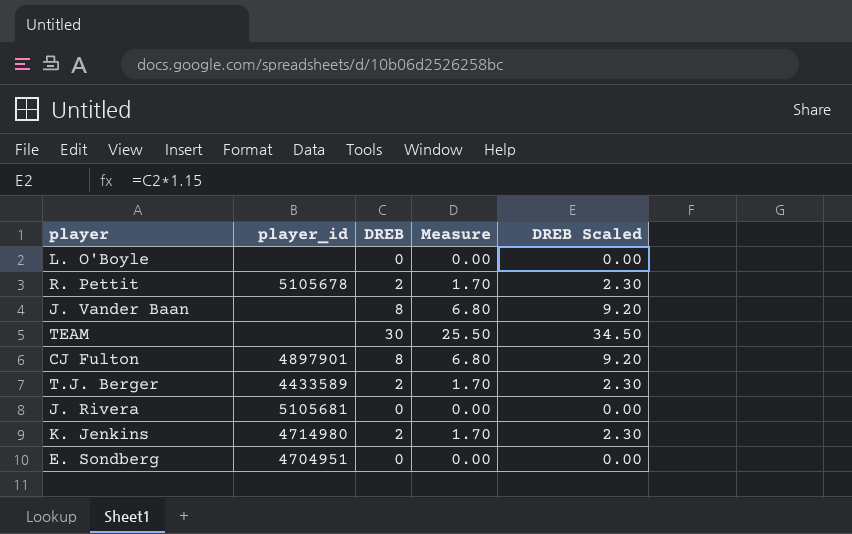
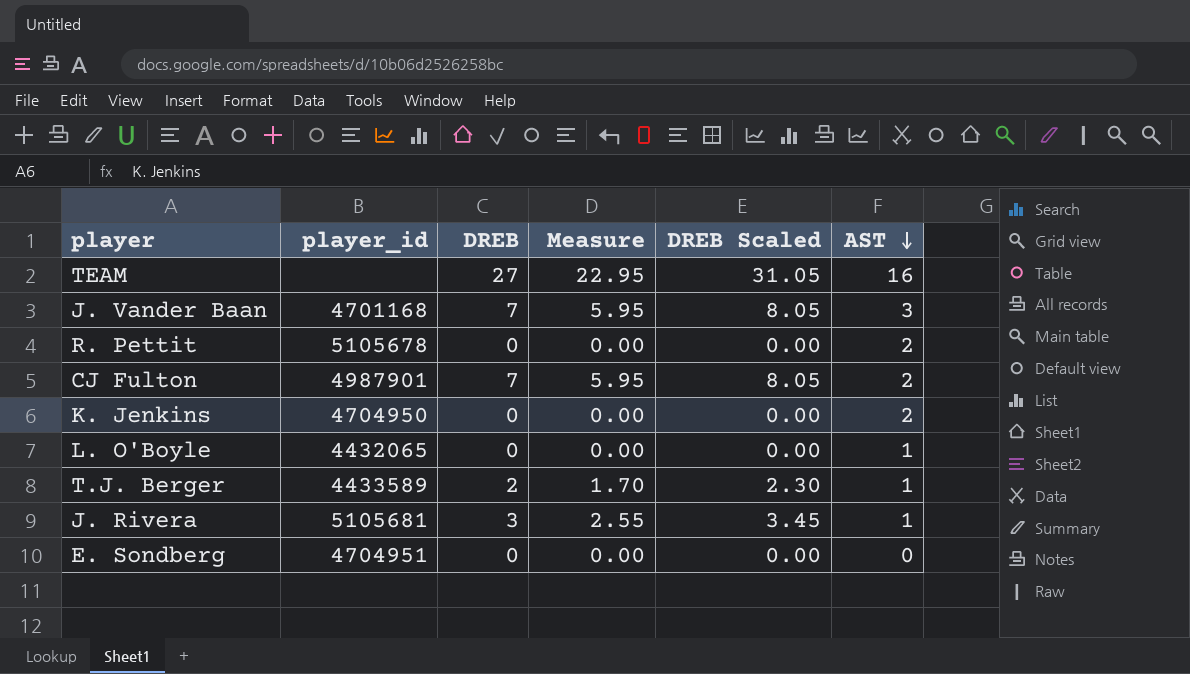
row order: none -> AST descending
column AST | position: none -> 6
TEAM | DREB: 30 -> 27
TEAM | Measure: 25.50 -> 22.95
TEAM | DREB Scaled: 34.50 -> 31.05
J. Vander Baan | player_id: none -> 4701168
J. Vander Baan | DREB: 8 -> 7
J. Vander Baan | Measure: 6.80 -> 5.95
J. Vander Baan | DREB Scaled: 9.20 -> 8.05
R. Pettit | DREB: 2 -> 0
R. Pettit | Measure: 1.70 -> 0.00
R. Pettit | DREB Scaled: 2.30 -> 0.00
CJ Fulton | player_id: 4897901 -> 4987901
CJ Fulton | DREB: 8 -> 7
CJ Fulton | Measure: 6.80 -> 5.95
CJ Fulton | DREB Scaled: 9.20 -> 8.05
K. Jenkins | player_id: 4714980 -> 4704950
K. Jenkins | DREB: 2 -> 0
K. Jenkins | Measure: 1.70 -> 0.00
K. Jenkins | DREB Scaled: 2.30 -> 0.00
L. O'Boyle | player_id: none -> 4432065
J. Rivera | DREB: 0 -> 3
J. Rivera | Measure: 0.00 -> 2.55
J. Rivera | DREB Scaled: 0.00 -> 3.45

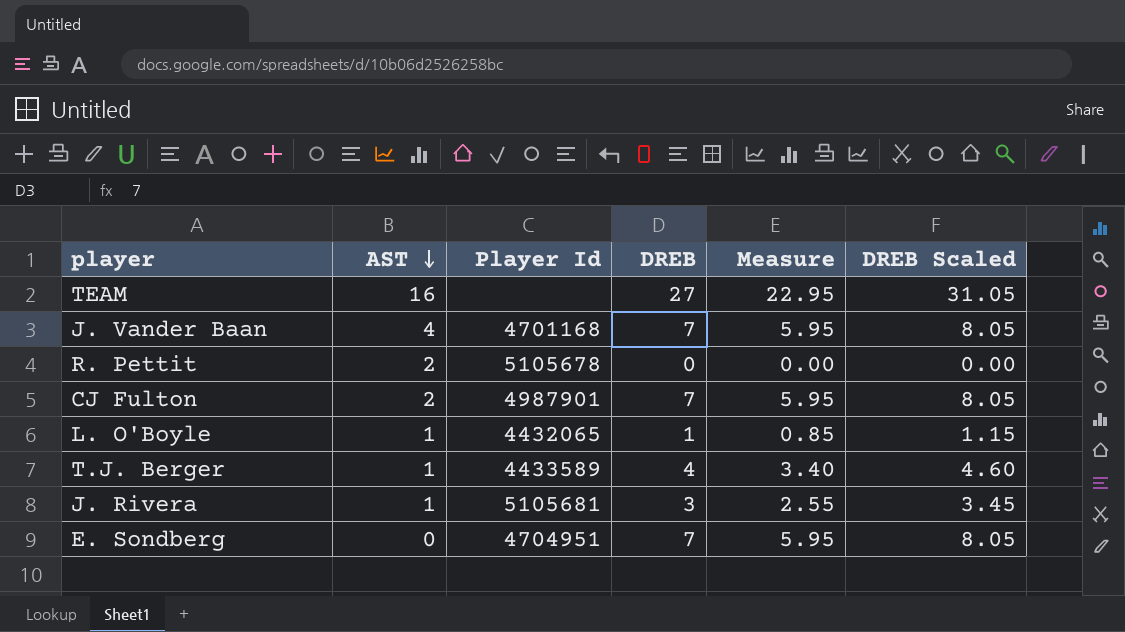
column AST | position: 6 -> 2
column name: player_id -> Player Id
row K. Jenkins: 4704950 | 0 | 0.00 | 0.00 | 2 -> none
J. Vander Baan | AST: 3 -> 4
L. O'Boyle | DREB: 0 -> 1
L. O'Boyle | Measure: 0.00 -> 0.85
L. O'Boyle | DREB Scaled: 0.00 -> 1.15
T.J. Berger | DREB: 2 -> 4
T.J. Berger | Measure: 1.70 -> 3.40
T.J. Berger | DREB Scaled: 2.30 -> 4.60
E. Sondberg | DREB: 0 -> 7
E. Sondberg | Measure: 0.00 -> 5.95
E. Sondberg | DREB Scaled: 0.00 -> 8.05

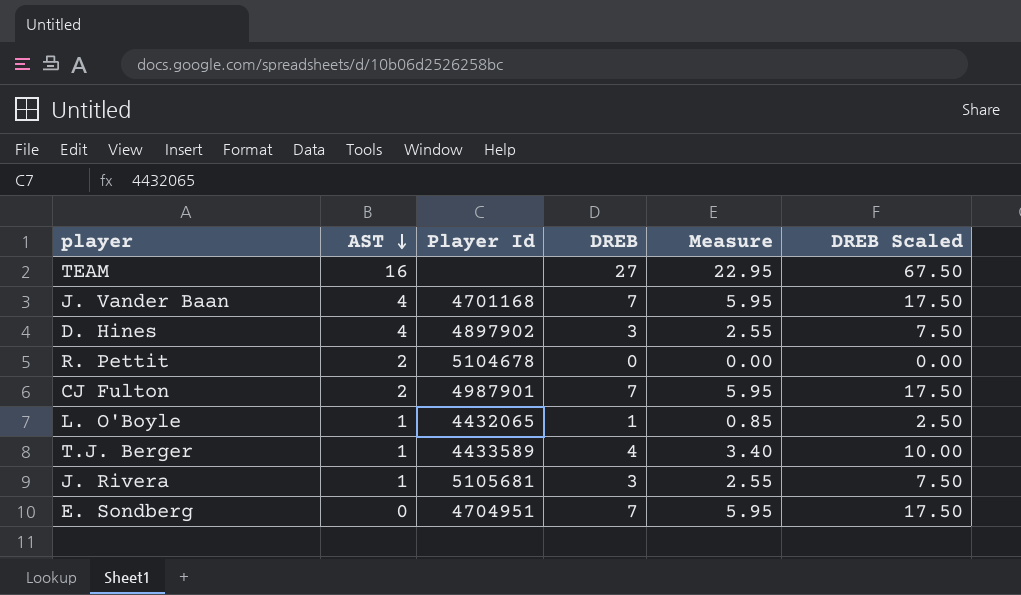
column DREB Scaled | formula: [DREB] * 1.15 -> [DREB] * 2.5
row D. Hines: none -> 4 | 4897902 | 3 | 2.55 | 7.50
R. Pettit | Player Id: 5105678 -> 5104678

